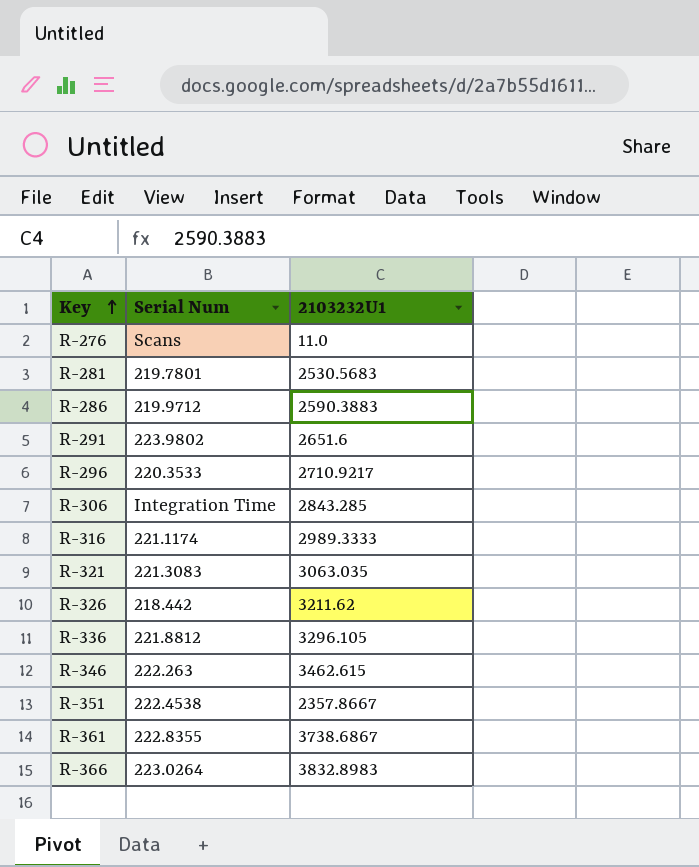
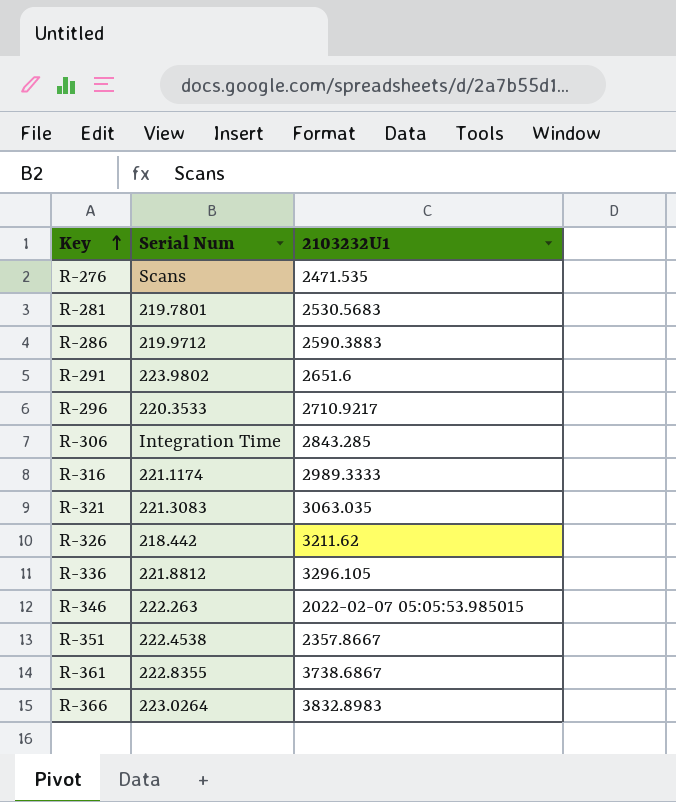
R-276 | 2103232U1: 11.0 -> 2471.535
R-346 | 2103232U1: 3462.615 -> 2022-02-07 05:05:53.985015

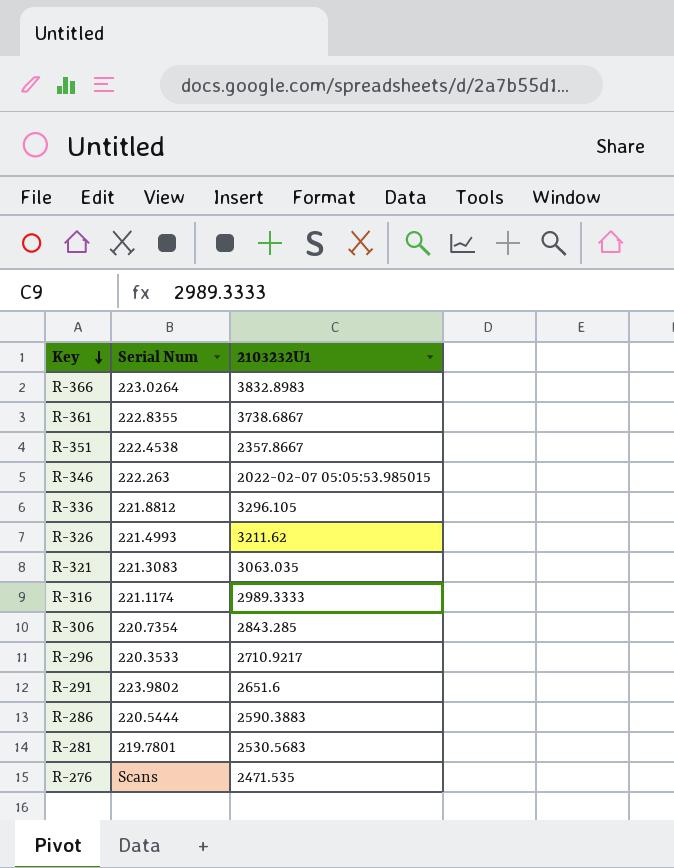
row order: Key ascending -> Key descending
R-326 | Serial Num: 218.442 -> 221.4993
R-306 | Serial Num: Integration Time -> 220.7354
R-286 | Serial Num: 219.9712 -> 220.5444

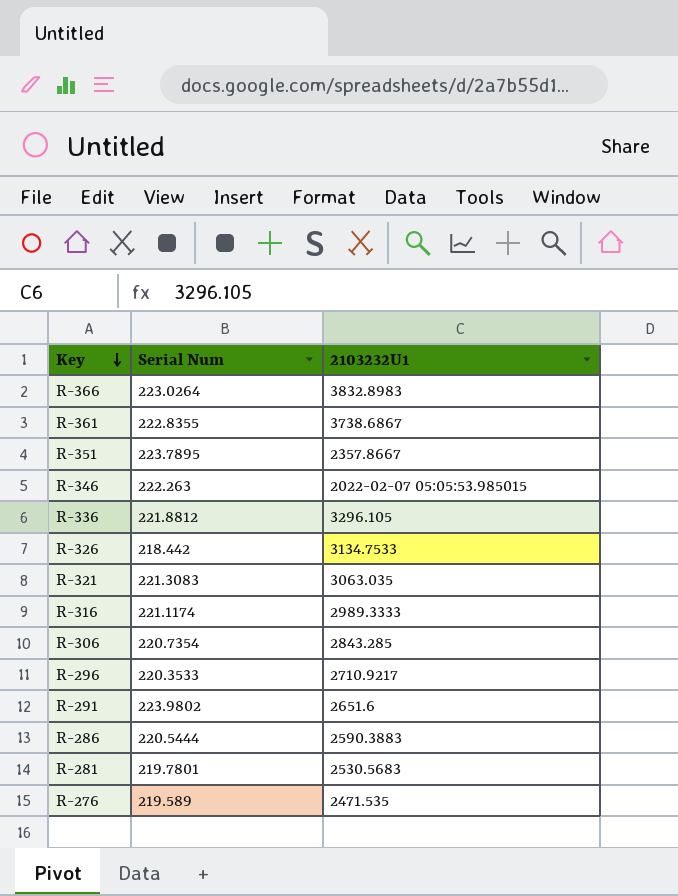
R-351 | Serial Num: 222.4538 -> 223.7895
R-326 | Serial Num: 221.4993 -> 218.442
R-326 | 2103232U1: 3211.62 -> 3134.7533
R-276 | Serial Num: Scans -> 219.589

